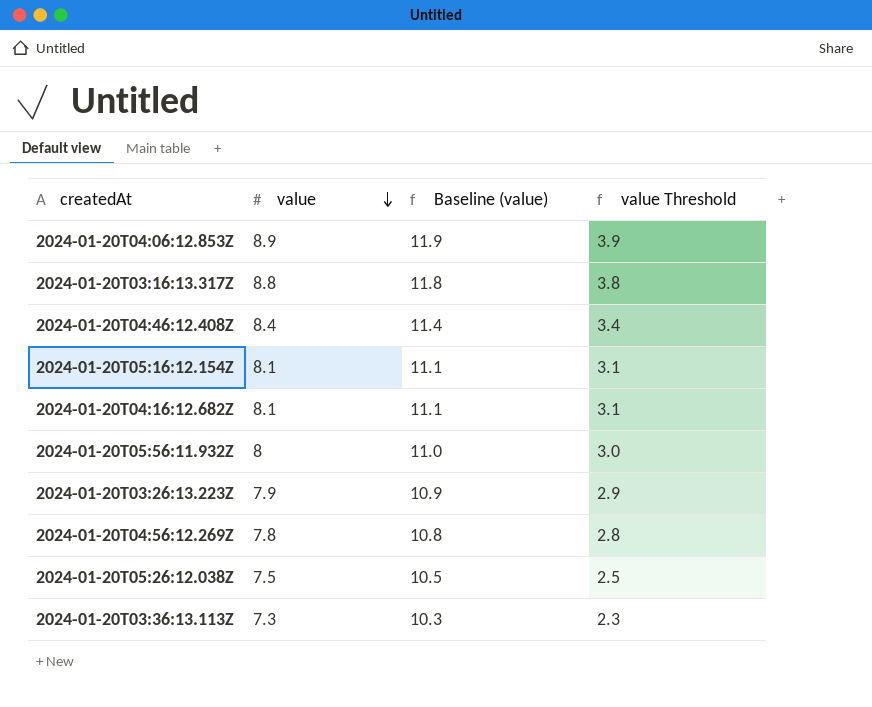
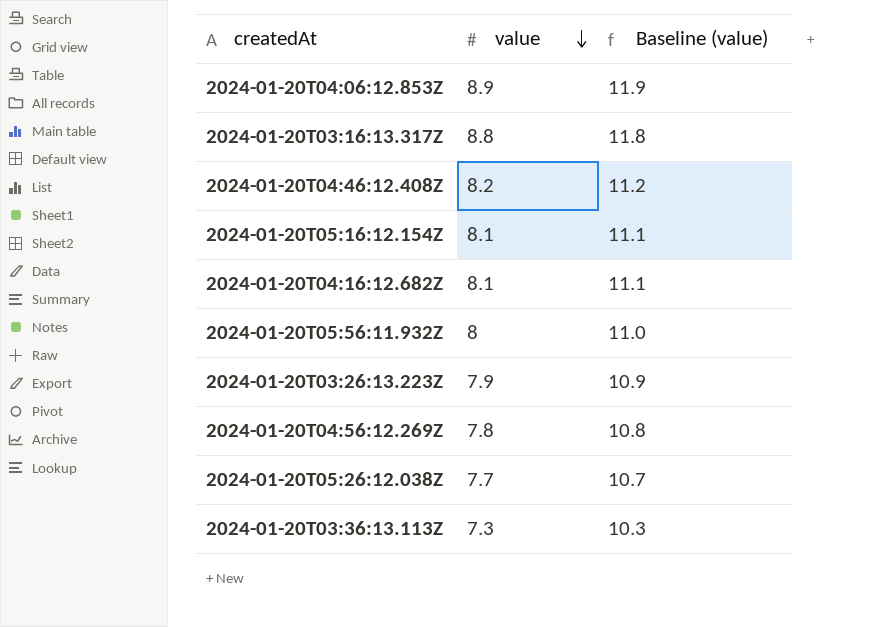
column value Threshold | formula: [value] - 5 -> none
2024-01-20T04:46:12.408Z | value: 8.4 -> 8.2
2024-01-20T04:46:12.408Z | Baseline (value): 11.4 -> 11.2
2024-01-20T05:26:12.038Z | value: 7.5 -> 7.7
2024-01-20T05:26:12.038Z | Baseline (value): 10.5 -> 10.7

